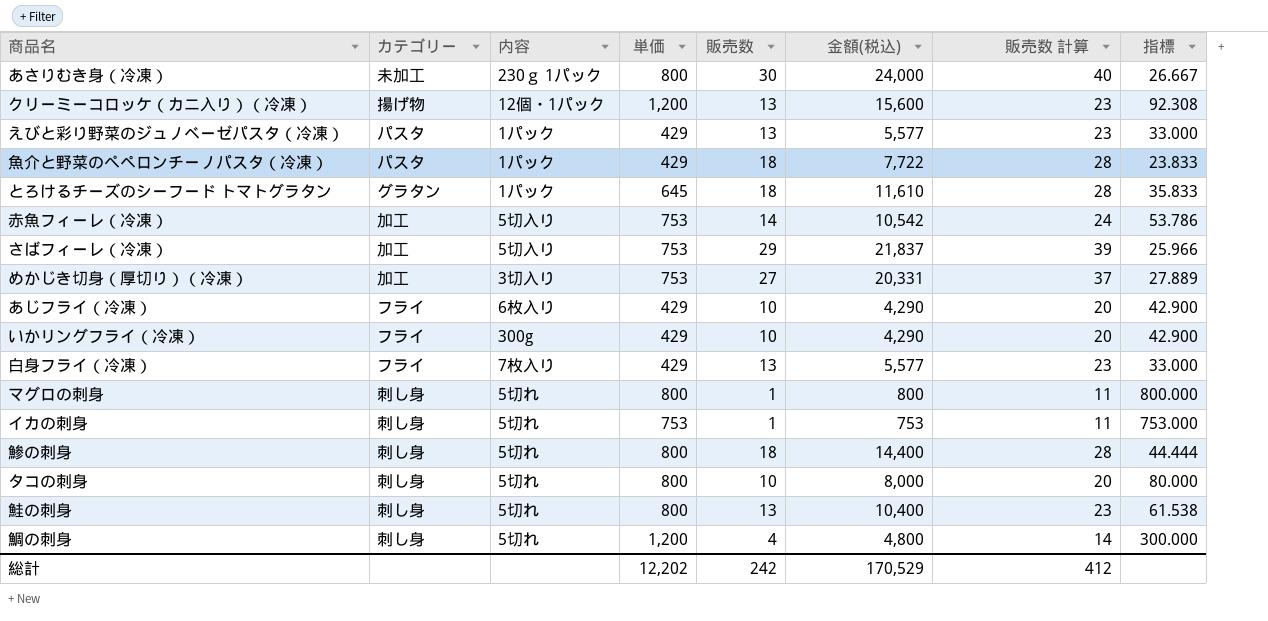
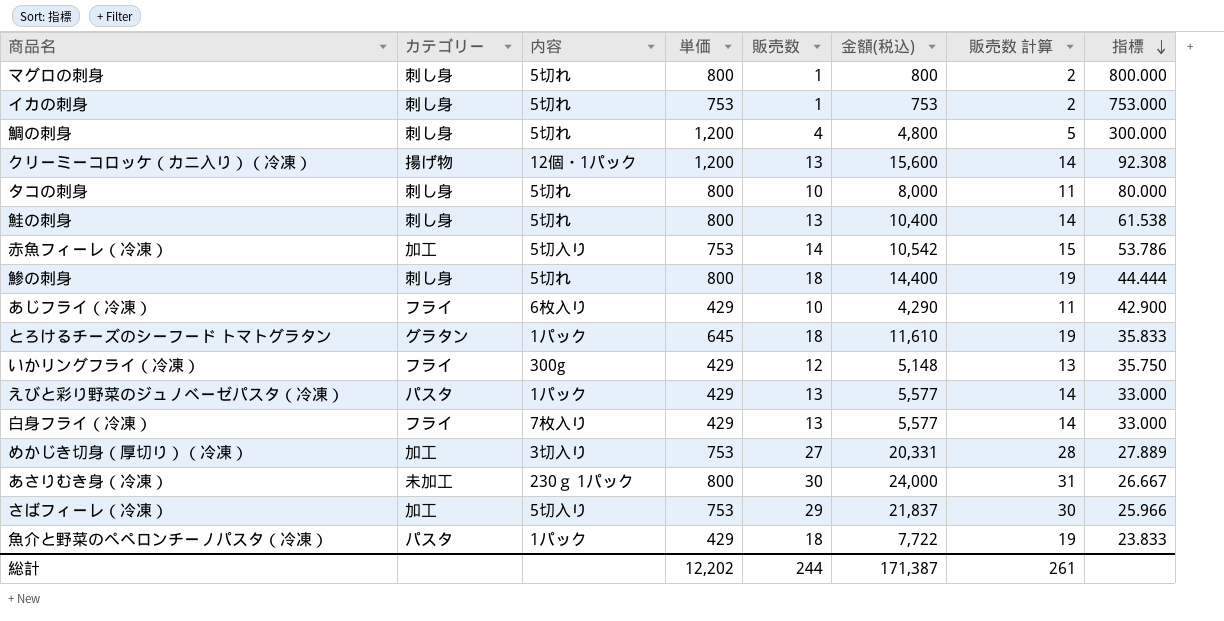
row order: none -> 指標 descending
column 販売数 計算 | formula: [販売数] + 10 -> [販売数] + 1
いかリングフライ（冷凍） | 販売数: 10 -> 12
いかリングフライ（冷凍） | 金額(税込): 4,290 -> 5,148
いかリングフライ（冷凍） | 指標: 42.900 -> 35.750
総計 | 販売数: 242 -> 244
総計 | 金額(税込): 170,529 -> 171,387
総計 | 販売数 計算: 412 -> 261

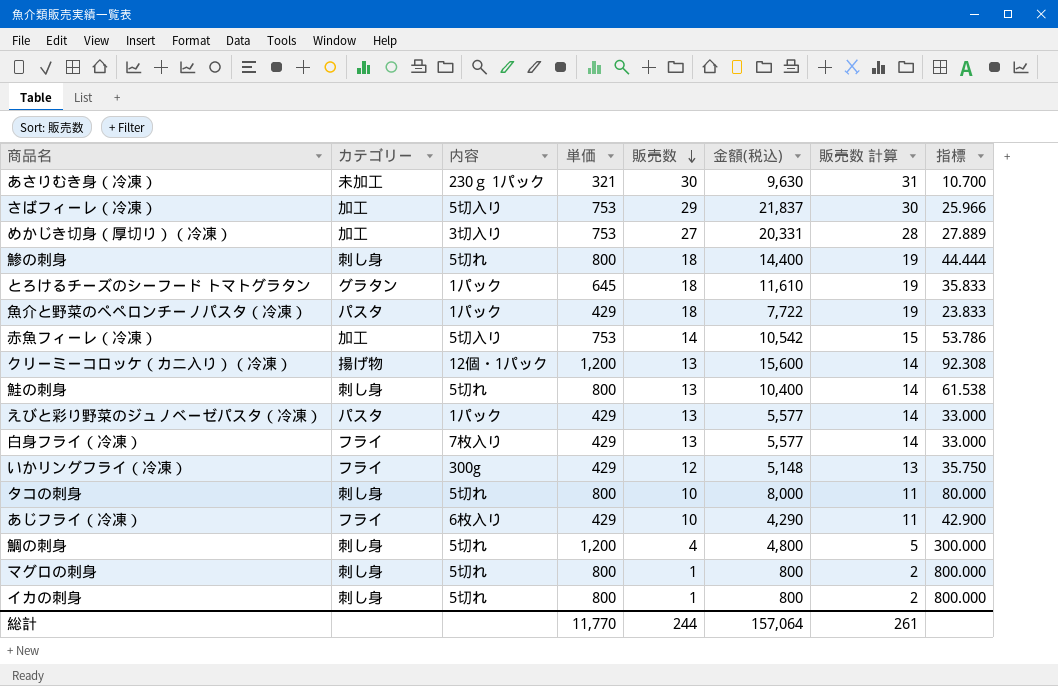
row order: 指標 descending -> 販売数 descending
あさりむき身（冷凍） | 単価: 800 -> 321
あさりむき身（冷凍） | 金額(税込): 24,000 -> 9,630
あさりむき身（冷凍） | 指標: 26.667 -> 10.700
イカの刺身 | 単価: 753 -> 800
イカの刺身 | 金額(税込): 753 -> 800
イカの刺身 | 指標: 753.000 -> 800.000
総計 | 単価: 12,202 -> 11,770
総計 | 金額(税込): 171,387 -> 157,064

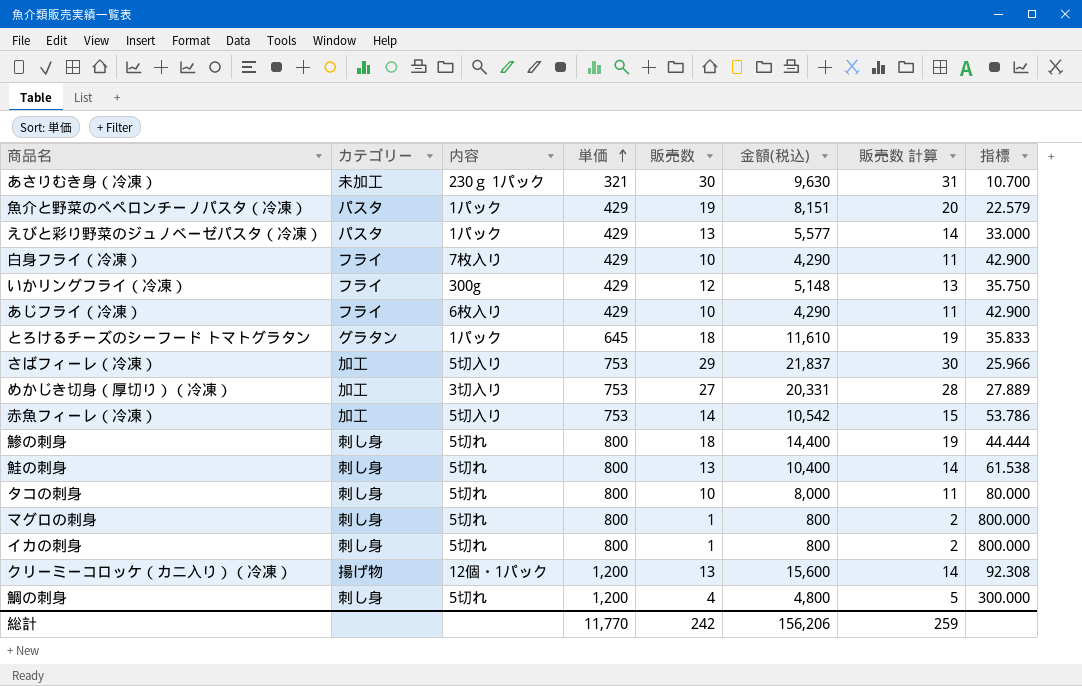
row order: 販売数 descending -> 単価 ascending
魚介と野菜のぺペロンチーノパスタ（冷凍） | 販売数: 18 -> 19
魚介と野菜のぺペロンチーノパスタ（冷凍） | 金額(税込): 7,722 -> 8,151
魚介と野菜のぺペロンチーノパスタ（冷凍） | 販売数 計算: 19 -> 20
魚介と野菜のぺペロンチーノパスタ（冷凍） | 指標: 23.833 -> 22.579
白身フライ（冷凍） | 販売数: 13 -> 10
白身フライ（冷凍） | 金額(税込): 5,577 -> 4,290
白身フライ（冷凍） | 販売数 計算: 14 -> 11
白身フライ（冷凍） | 指標: 33.000 -> 42.900
総計 | 販売数: 244 -> 242
総計 | 金額(税込): 157,064 -> 156,206
総計 | 販売数 計算: 261 -> 259

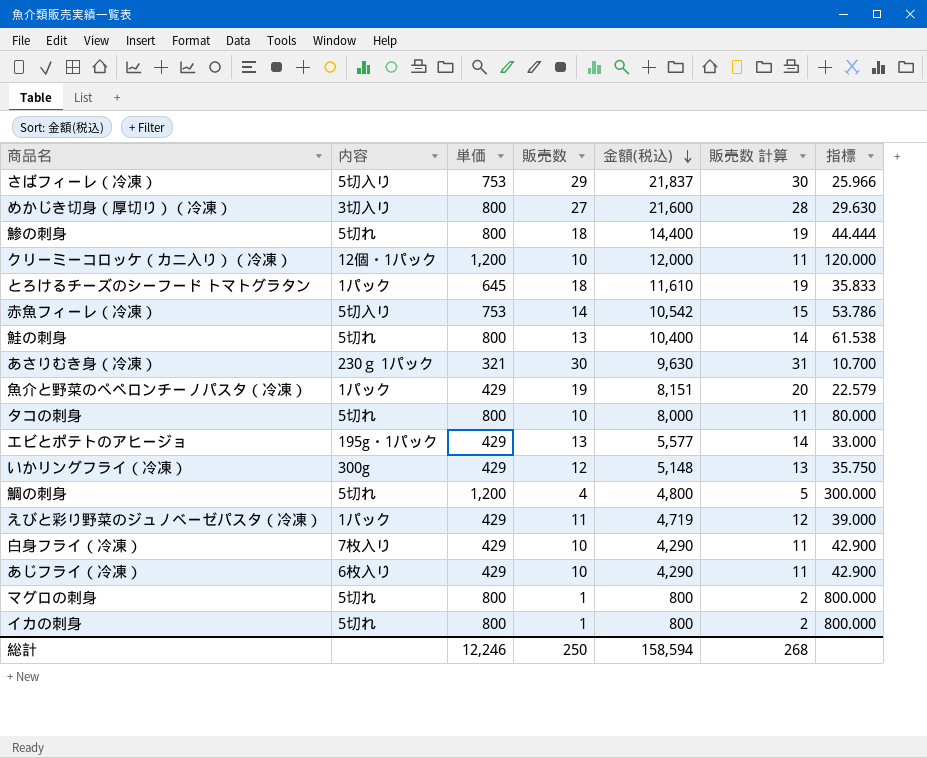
row order: 単価 ascending -> 金額(税込) descending
column カテゴリー | position: 2 -> none
めかじき切身（厚切り）（冷凍） | 単価: 753 -> 800
めかじき切身（厚切り）（冷凍） | 金額(税込): 20,331 -> 21,600
めかじき切身（厚切り）（冷凍） | 指標: 27.889 -> 29.630
クリーミーコロッケ（カニ入り）（冷凍） | 販売数: 13 -> 10
クリーミーコロッケ（カニ入り）（冷凍） | 金額(税込): 15,600 -> 12,000
クリーミーコロッケ（カニ入り）（冷凍） | 販売数 計算: 14 -> 11
クリーミーコロッケ（カニ入り）（冷凍） | 指標: 92.308 -> 120.000
row エビとポテトのアヒージョ: none -> 195g・1パック | 429 | 13 | 5,577 | 14 | 33.000
えびと彩り野菜のジュノベーゼパスタ（冷凍） | 販売数: 13 -> 11
えびと彩り野菜のジュノベーゼパスタ（冷凍） | 金額(税込): 5,577 -> 4,719
えびと彩り野菜のジュノベーゼパスタ（冷凍） | 販売数 計算: 14 -> 12
えびと彩り野菜のジュノベーゼパスタ（冷凍） | 指標: 33.000 -> 39.000
総計 | 単価: 11,770 -> 12,246
総計 | 販売数: 242 -> 250
総計 | 金額(税込): 156,206 -> 158,594
総計 | 販売数 計算: 259 -> 268

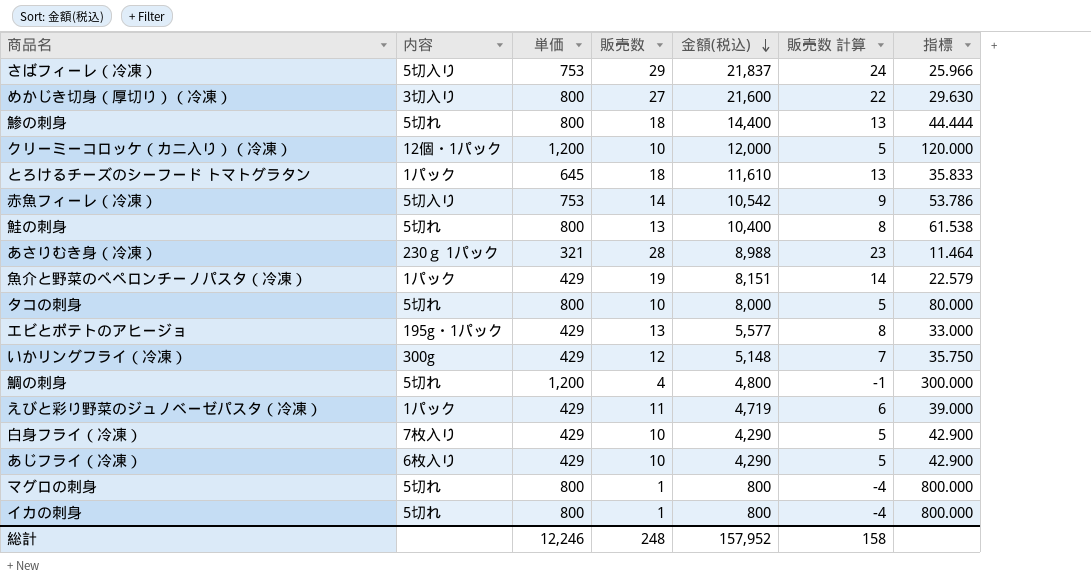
column 販売数 計算 | formula: [販売数] + 1 -> [販売数] - 5
あさりむき身（冷凍） | 販売数: 30 -> 28
あさりむき身（冷凍） | 金額(税込): 9,630 -> 8,988
あさりむき身（冷凍） | 指標: 10.700 -> 11.464
総計 | 販売数: 250 -> 248
総計 | 金額(税込): 158,594 -> 157,952
総計 | 販売数 計算: 268 -> 158

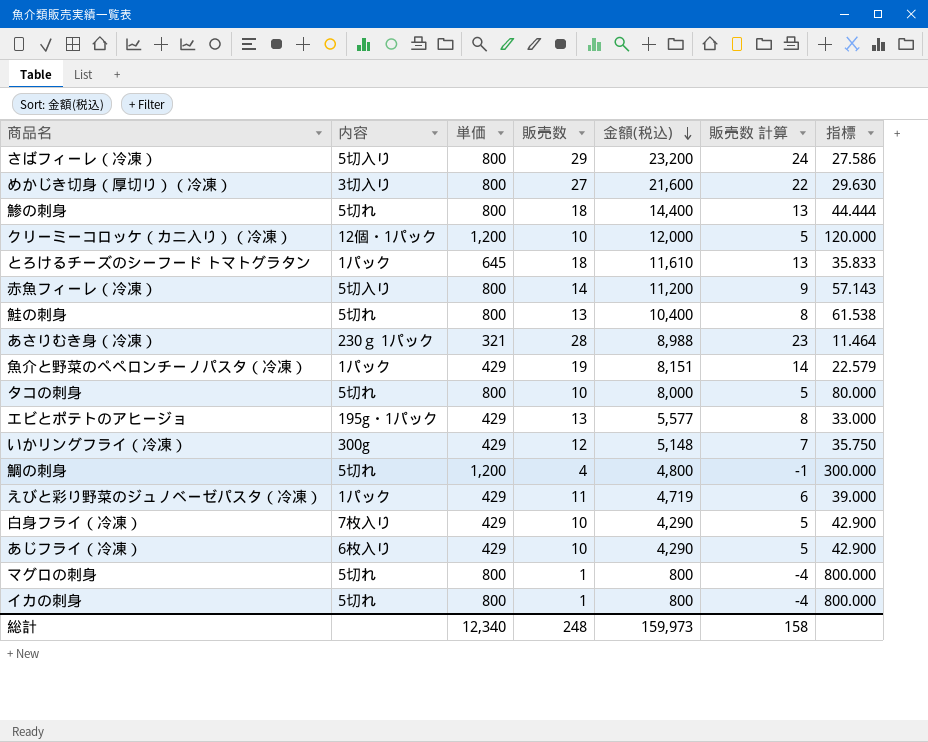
さばフィーレ（冷凍） | 単価: 753 -> 800
さばフィーレ（冷凍） | 金額(税込): 21,837 -> 23,200
さばフィーレ（冷凍） | 指標: 25.966 -> 27.586
赤魚フィーレ（冷凍） | 単価: 753 -> 800
赤魚フィーレ（冷凍） | 金額(税込): 10,542 -> 11,200
赤魚フィーレ（冷凍） | 指標: 53.786 -> 57.143
総計 | 単価: 12,246 -> 12,340
総計 | 金額(税込): 157,952 -> 159,973

